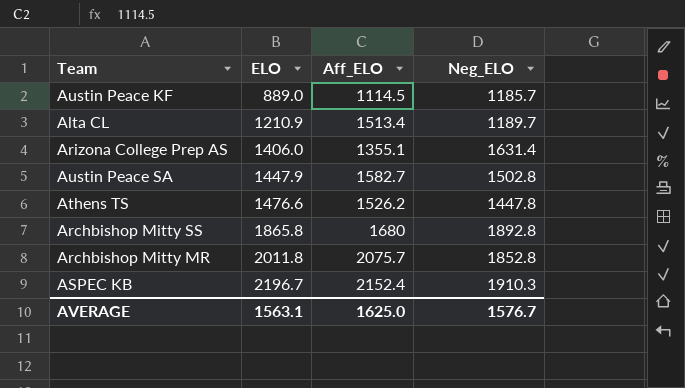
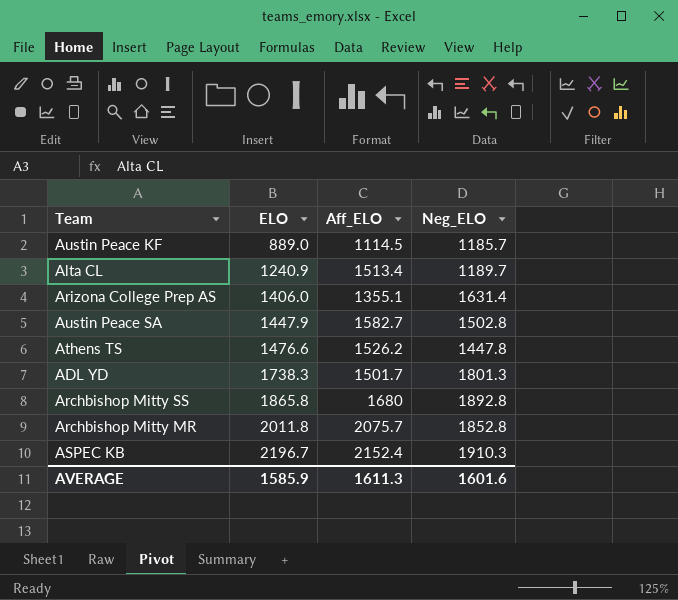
Alta CL | ELO: 1210.9 -> 1240.9
row ADL YD: none -> 1738.3 | 1501.7 | 1801.3
AVERAGE | ELO: 1563.1 -> 1585.9
AVERAGE | Aff_ELO: 1625.0 -> 1611.3
AVERAGE | Neg_ELO: 1576.7 -> 1601.6

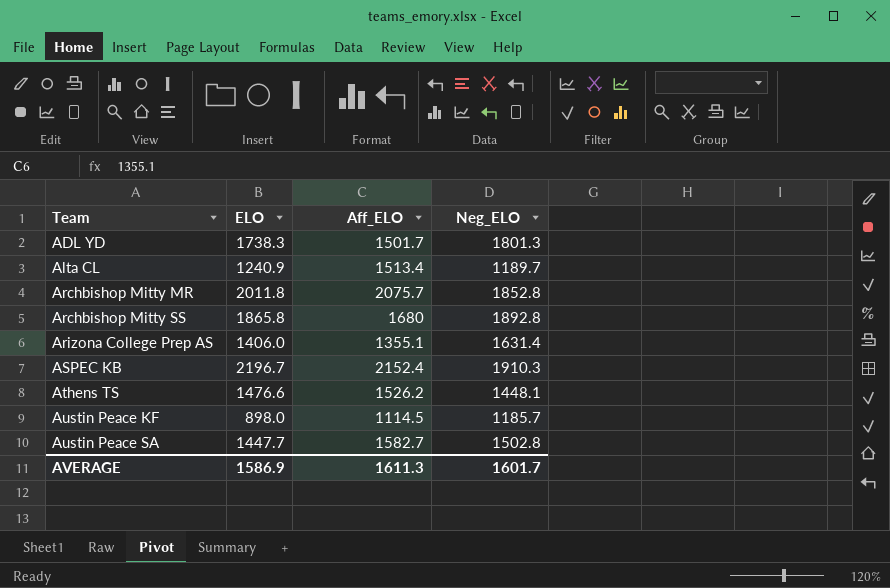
row order: ELO ascending -> Team ascending
Athens TS | Neg_ELO: 1447.8 -> 1448.1
Austin Peace KF | ELO: 889.0 -> 898.0
Austin Peace SA | ELO: 1447.9 -> 1447.7
AVERAGE | ELO: 1585.9 -> 1586.9
AVERAGE | Neg_ELO: 1601.6 -> 1601.7

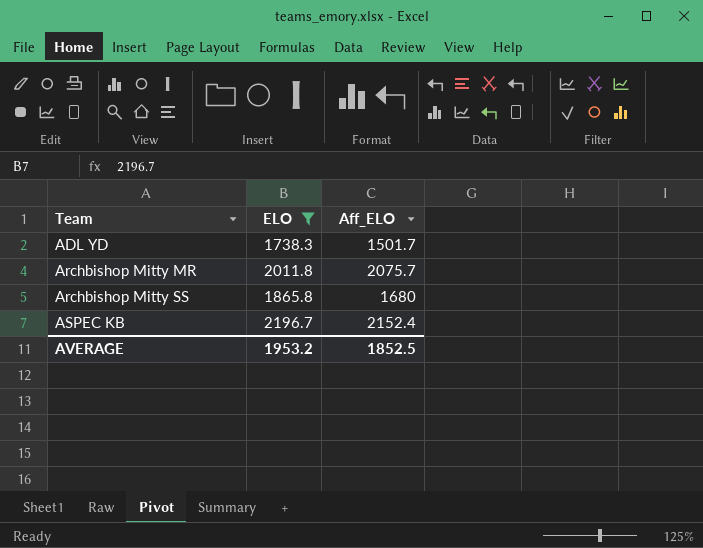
filter: none -> ELO >= 1738.3
column Neg_ELO | position: 4 -> none
AVERAGE | ELO: 1586.9 -> 1953.2
AVERAGE | Aff_ELO: 1611.3 -> 1852.5

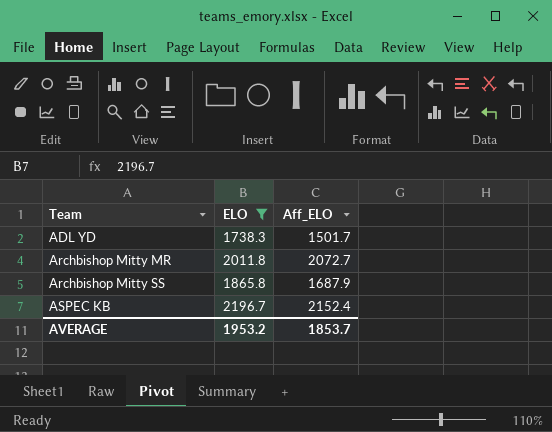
Archbishop Mitty MR | Aff_ELO: 2075.7 -> 2072.7
Archbishop Mitty SS | Aff_ELO: 1680 -> 1687.9
AVERAGE | Aff_ELO: 1852.5 -> 1853.7

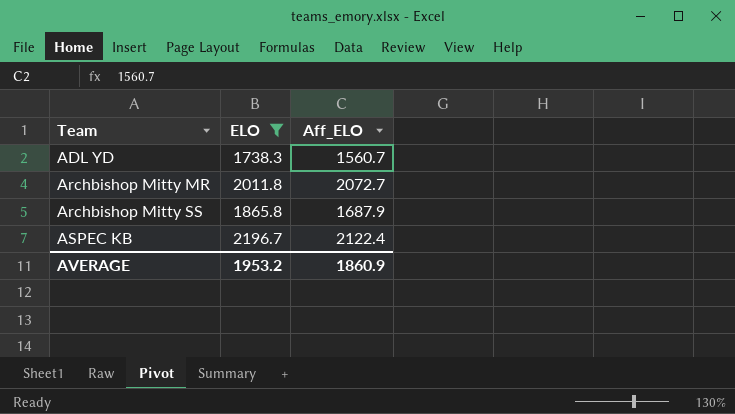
ADL YD | Aff_ELO: 1501.7 -> 1560.7
ASPEC KB | Aff_ELO: 2152.4 -> 2122.4
AVERAGE | Aff_ELO: 1853.7 -> 1860.9

